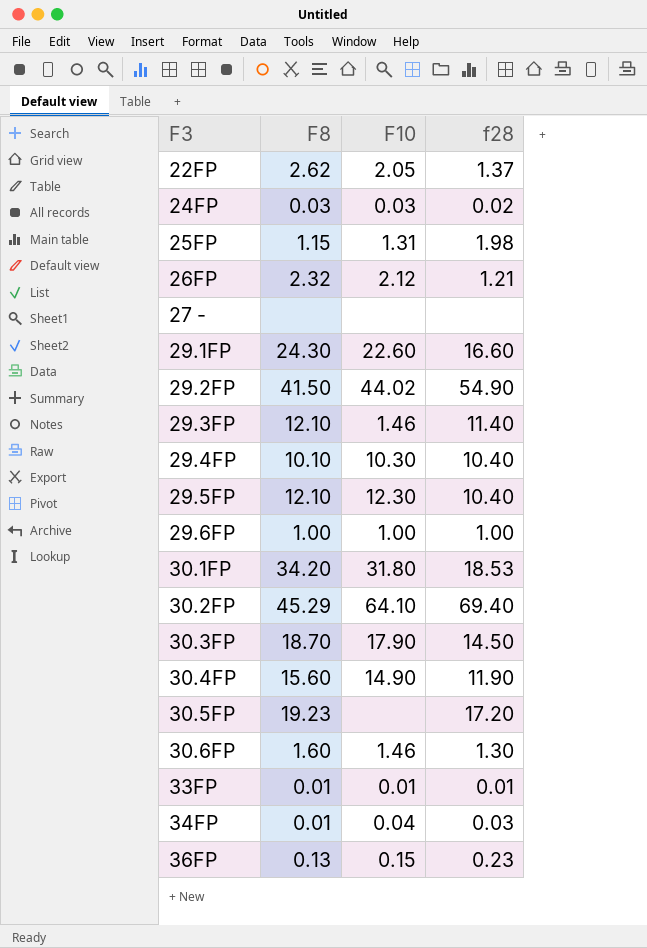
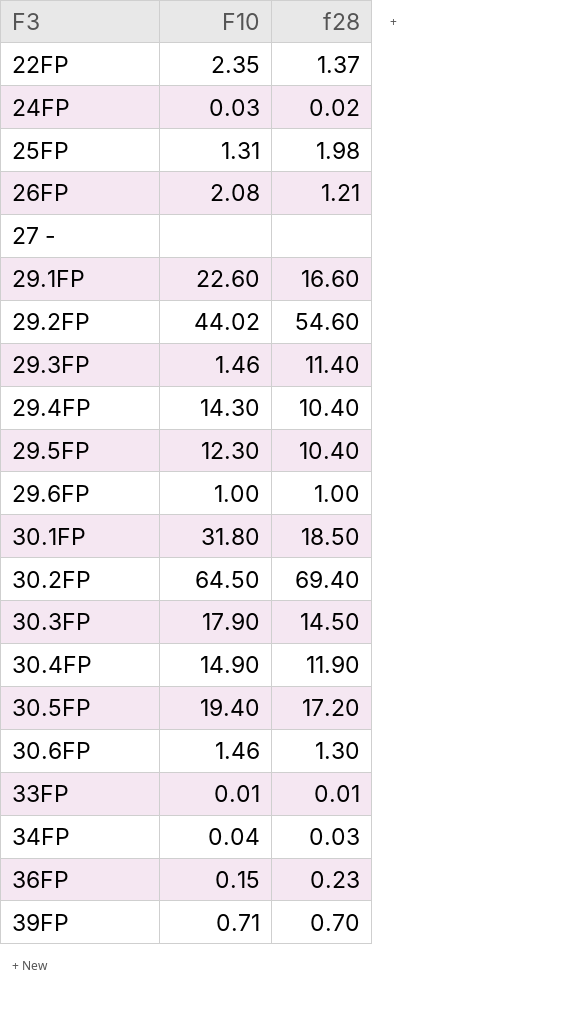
column F8 | position: 2 -> none
22FP | F10: 2.05 -> 2.35
26FP | F10: 2.12 -> 2.08
29.2FP | f28: 54.90 -> 54.60
29.4FP | F10: 10.30 -> 14.30
30.1FP | f28: 18.53 -> 18.50
30.2FP | F10: 64.10 -> 64.50
30.5FP | F10: none -> 19.40
row 39FP: none -> 0.71 | 0.70

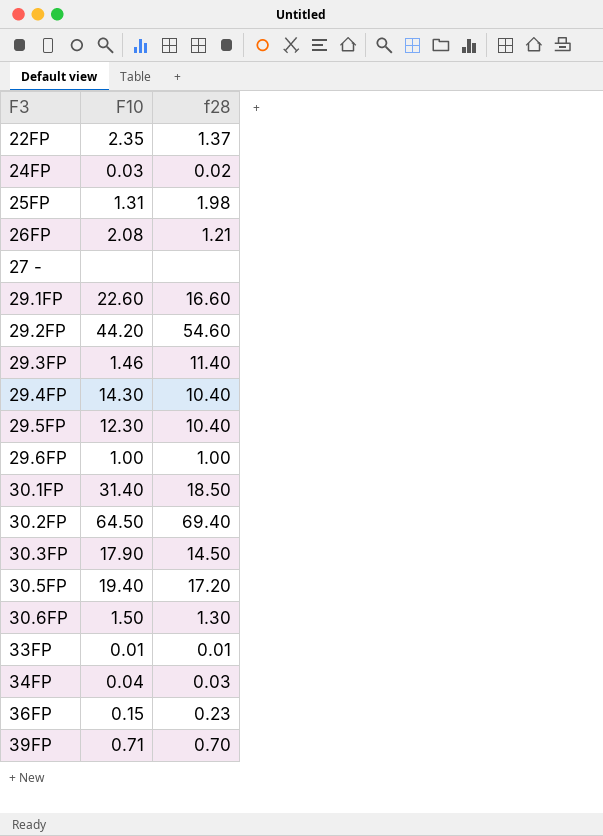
row 30.4FP: 14.90 | 11.90 -> none
29.2FP | F10: 44.02 -> 44.20
30.1FP | F10: 31.80 -> 31.40
30.6FP | F10: 1.46 -> 1.50

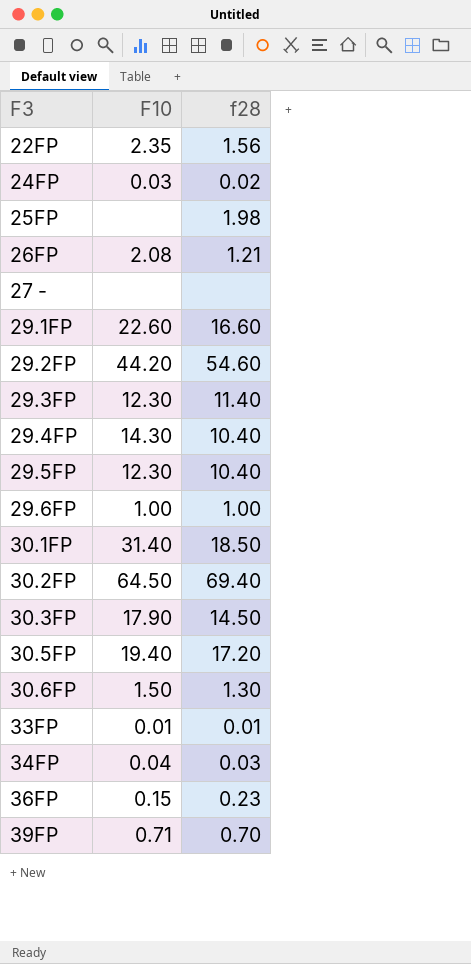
22FP | f28: 1.37 -> 1.56
25FP | F10: 1.31 -> none
29.3FP | F10: 1.46 -> 12.30

